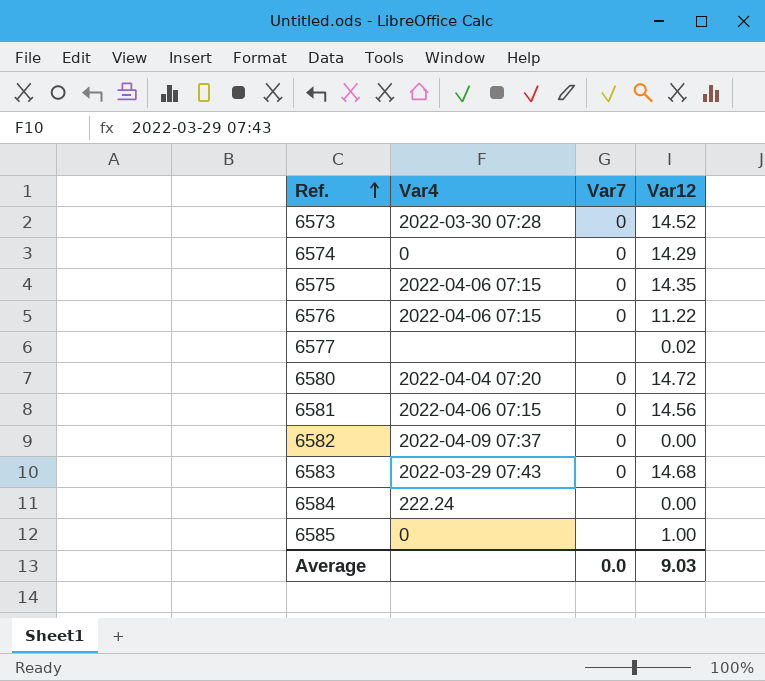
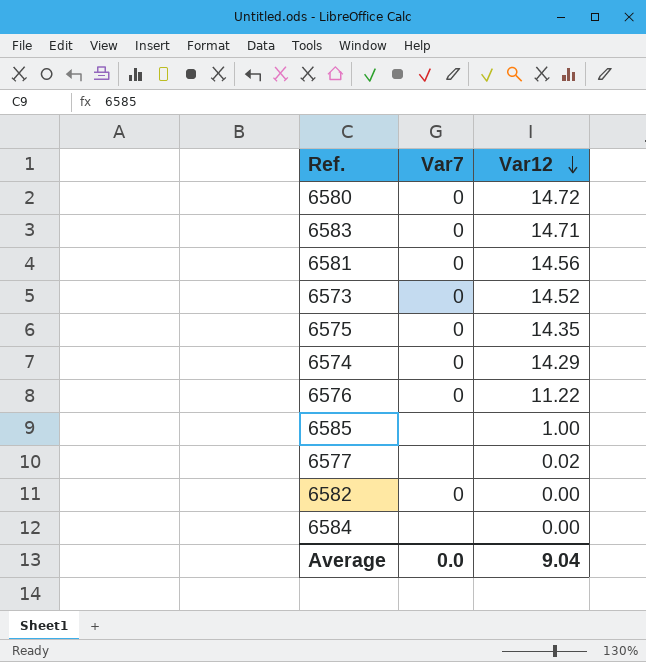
row order: Ref. ascending -> Var12 descending
column Var4 | position: 2 -> none
6583 | Var12: 14.68 -> 14.71
Average | Var12: 9.03 -> 9.04

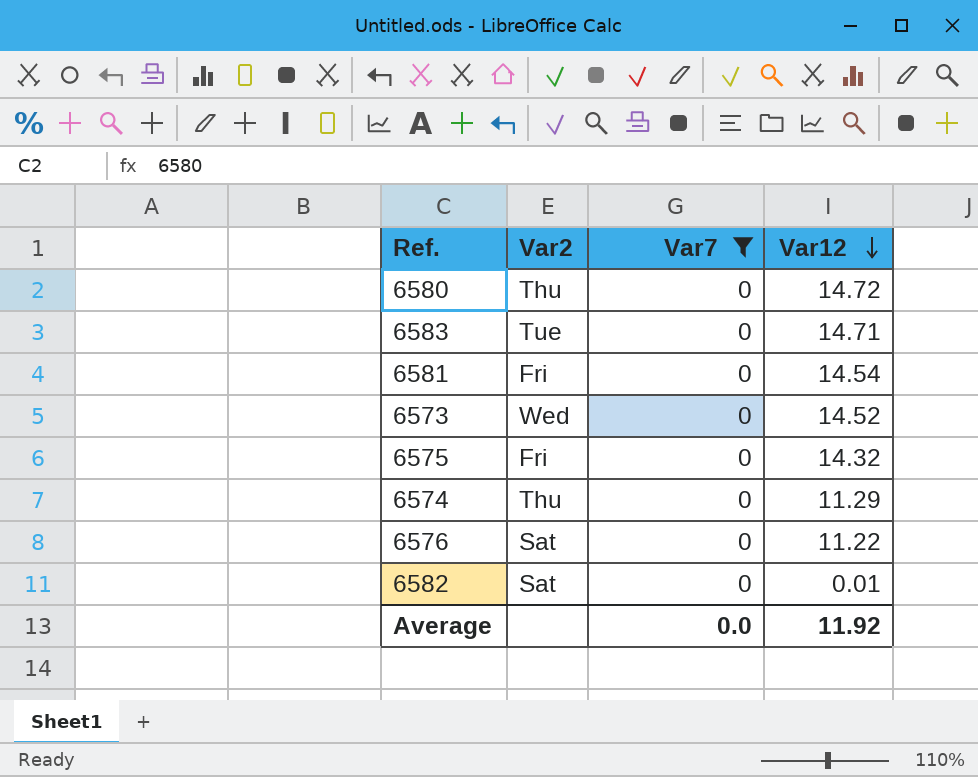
filter: none -> Var7 = 0
column Var2 | position: none -> 2
6581 | Var12: 14.56 -> 14.54
6575 | Var12: 14.35 -> 14.32
6574 | Var12: 14.29 -> 11.29
6582 | Var12: 0.00 -> 0.01
Average | Var12: 9.04 -> 11.92

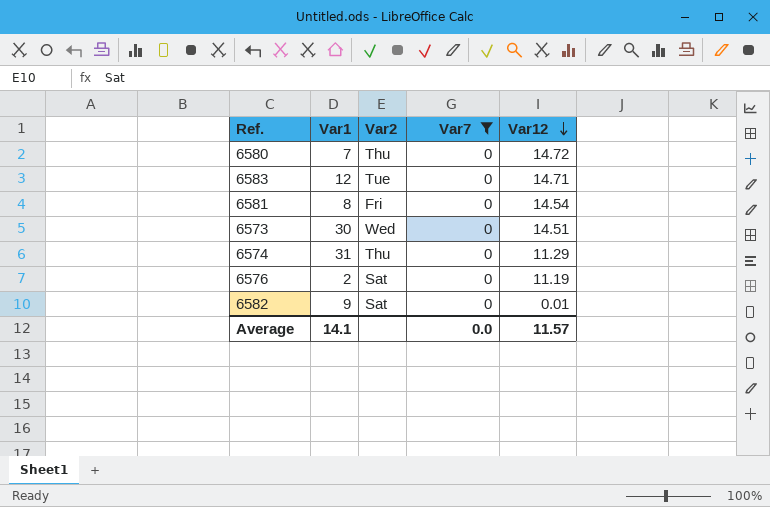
column Var1 | position: none -> 2
row 6575: Fri | 0 | 14.32 -> none
6573 | Var12: 14.52 -> 14.51
6576 | Var12: 11.22 -> 11.19
Average | Var12: 11.92 -> 11.57

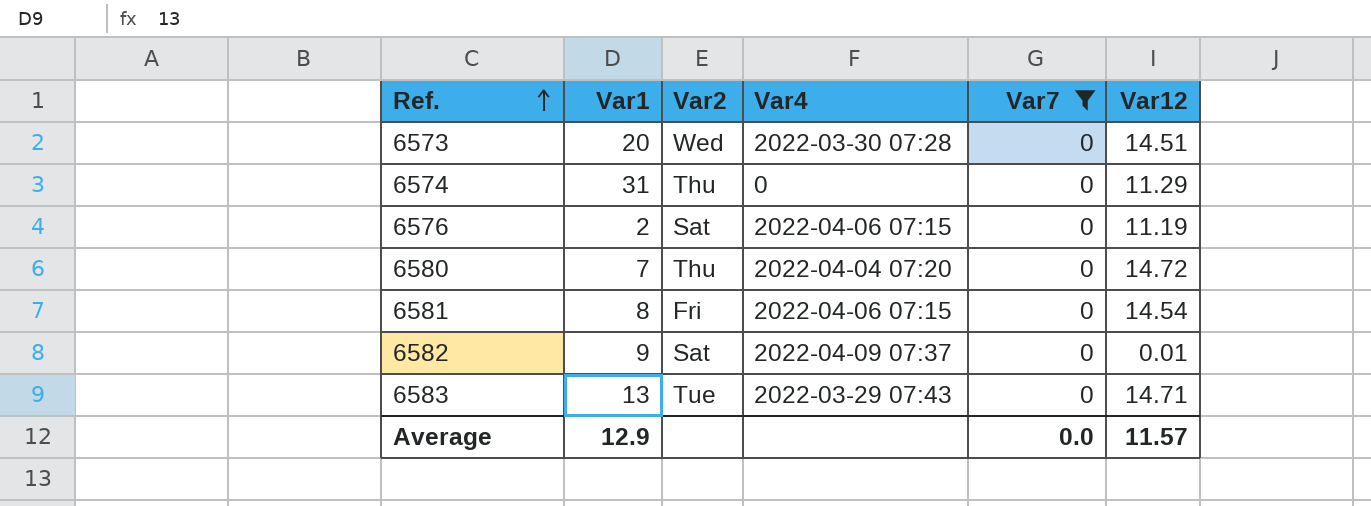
row order: Var12 descending -> Ref. ascending
column Var4 | position: none -> 4
6573 | Var1: 30 -> 20
6583 | Var1: 12 -> 13
Average | Var1: 14.1 -> 12.9

